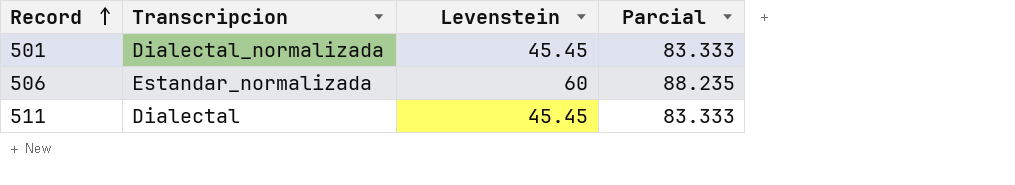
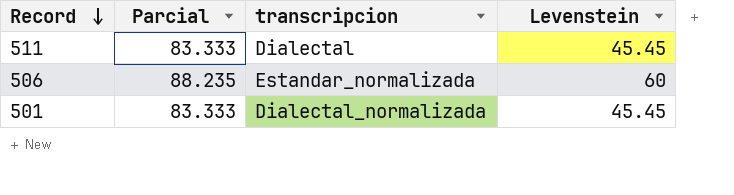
row order: Record ascending -> Record descending
column Parcial | position: 4 -> 2
column name: Transcripcion -> transcripcion

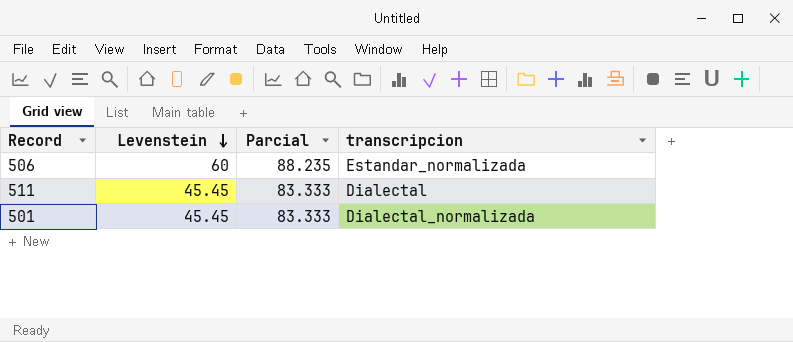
row order: Record descending -> Levenstein descending
column Levenstein | position: 4 -> 2

